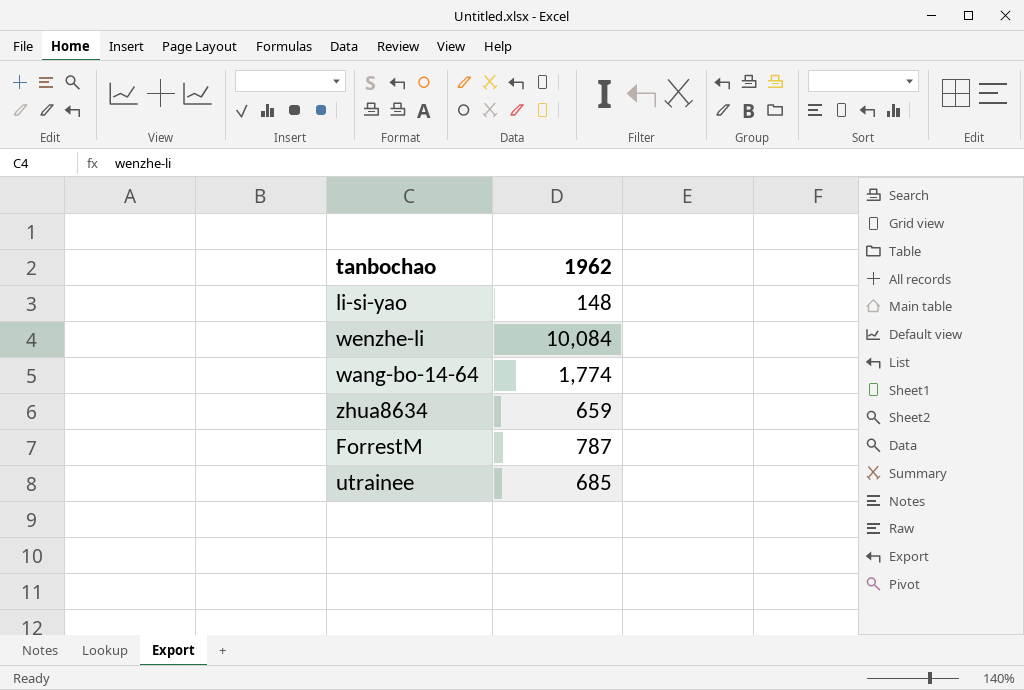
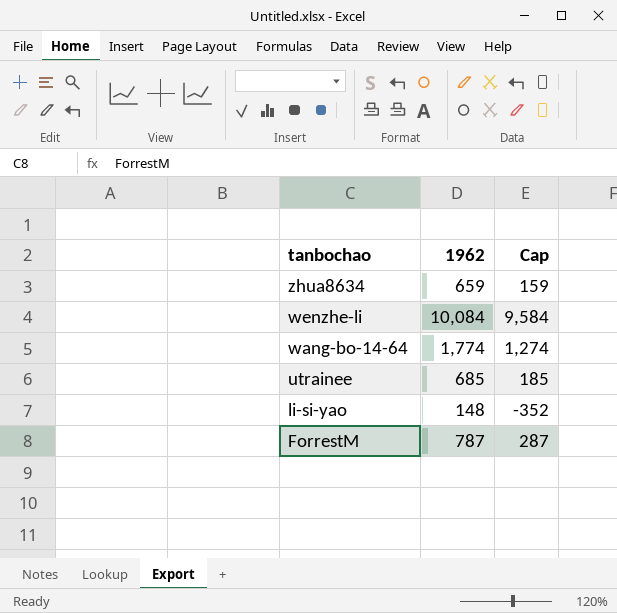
row order: none -> tanbochao descending
column Cap | formula: none -> [1962] - 500

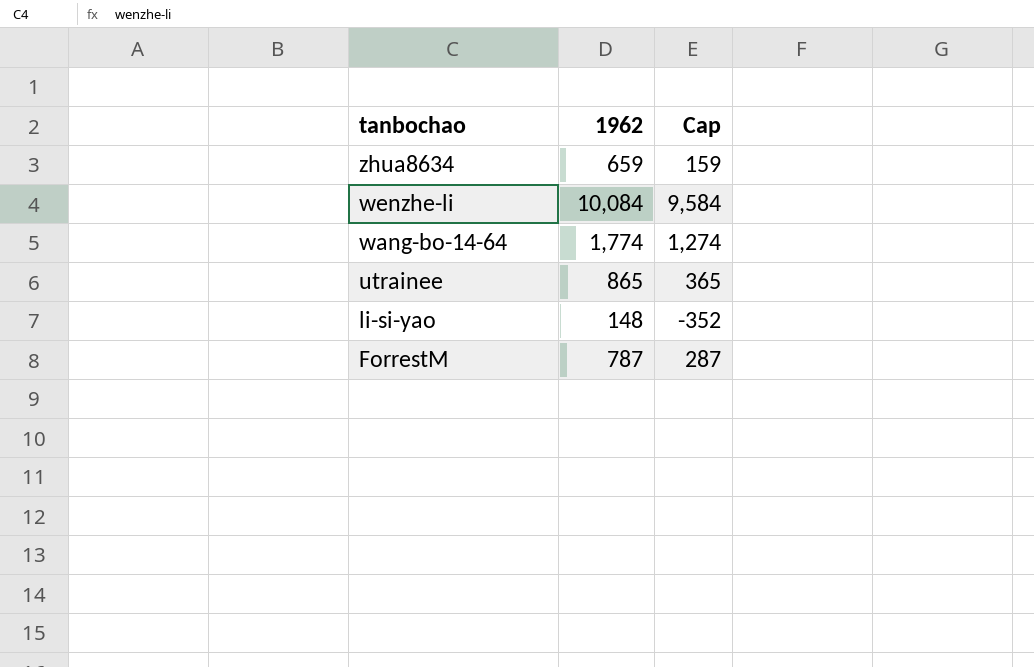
utrainee | 1962: 685 -> 865
utrainee | Cap: 185 -> 365

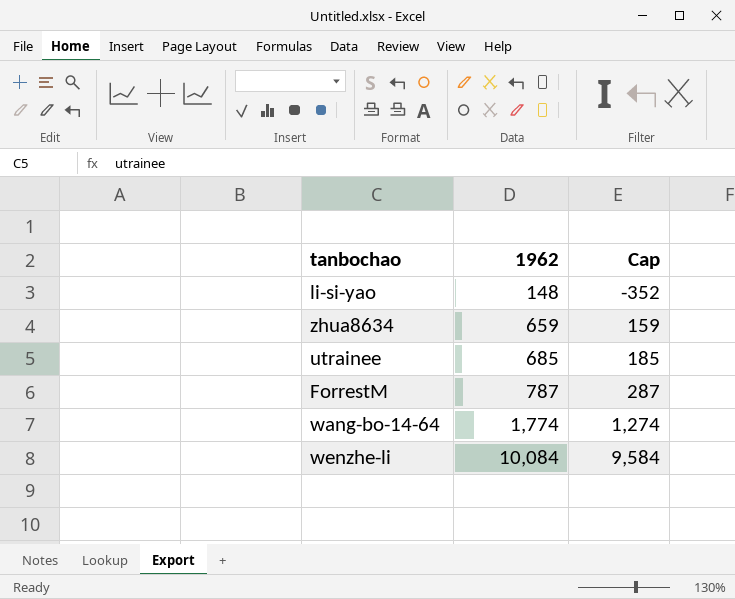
row order: tanbochao descending -> 1962 ascending
utrainee | 1962: 865 -> 685
utrainee | Cap: 365 -> 185

